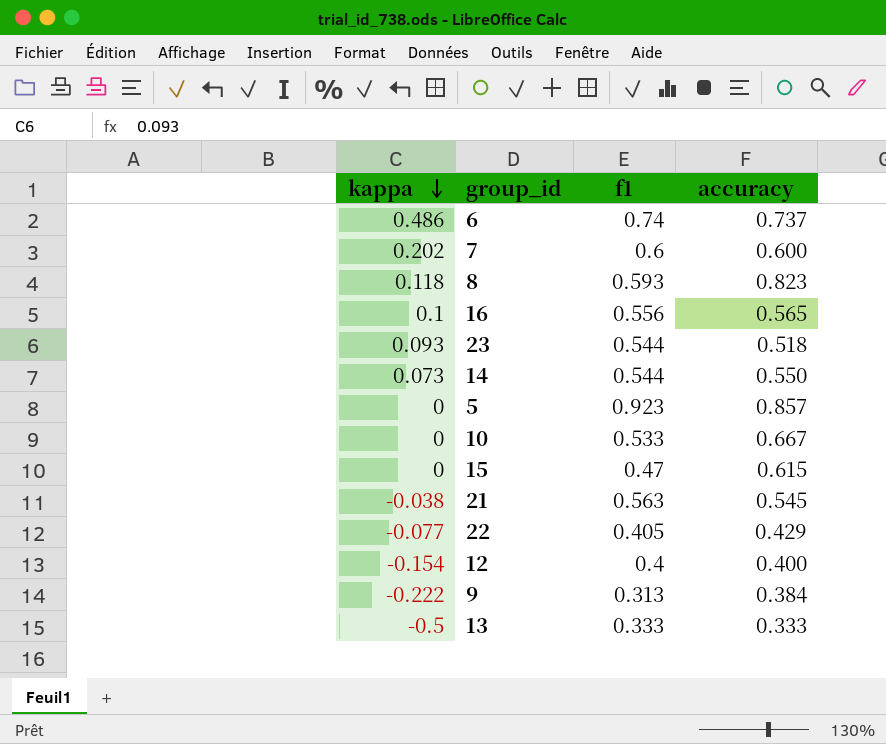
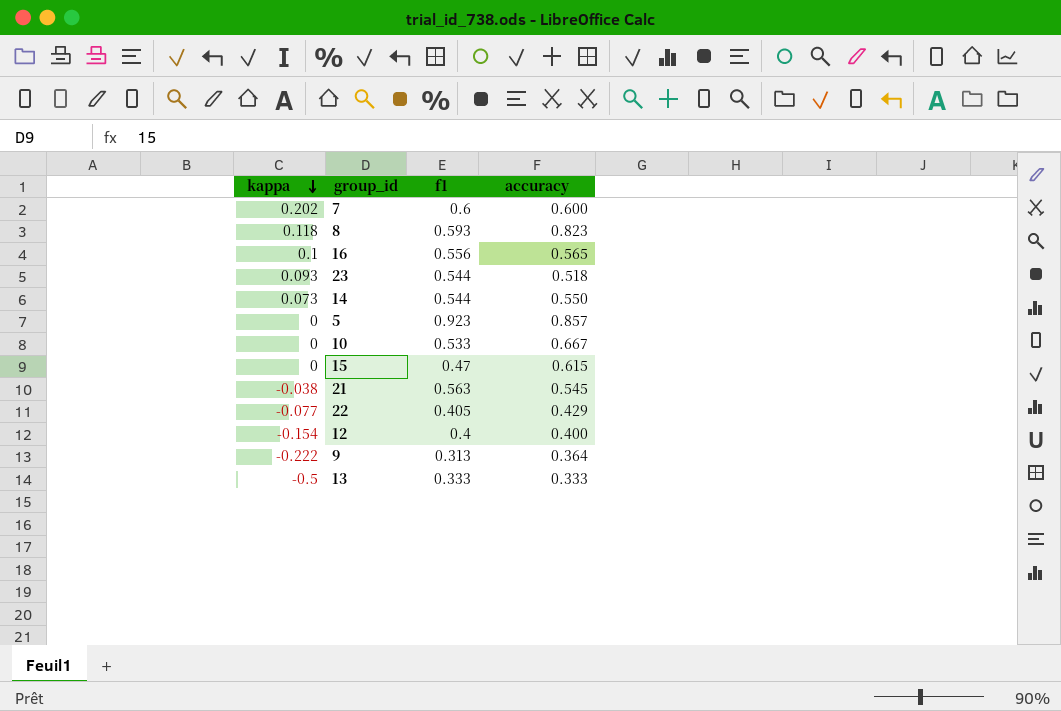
row 6: 0.486 | 0.74 | 0.737 -> none
9 | accuracy: 0.384 -> 0.364

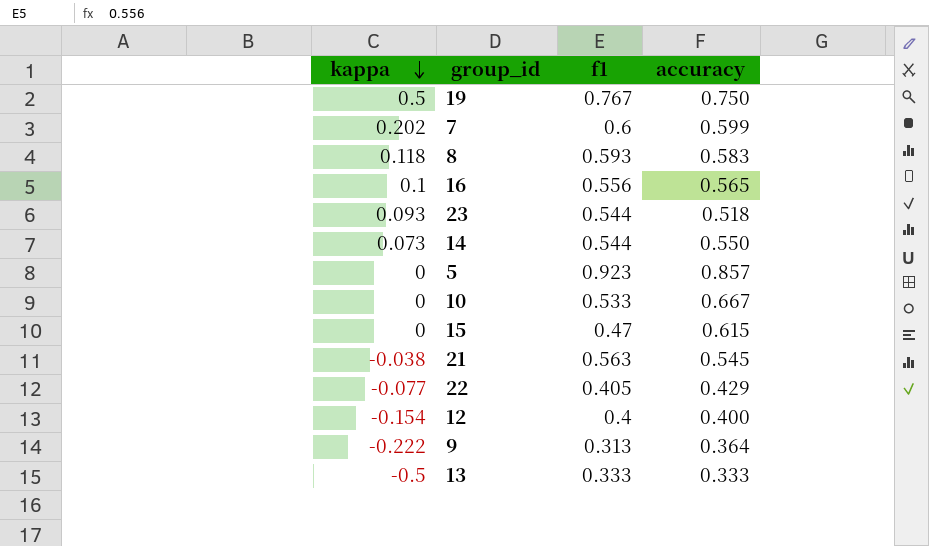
row 19: none -> 0.5 | 0.767 | 0.750
7 | accuracy: 0.600 -> 0.599
8 | accuracy: 0.823 -> 0.583

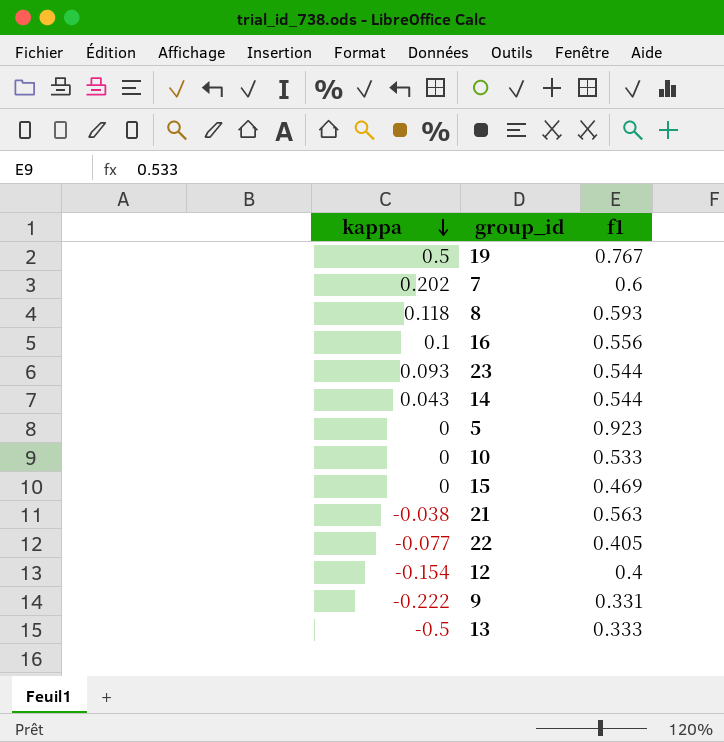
column accuracy | position: 4 -> none
14 | kappa: 0.073 -> 0.043
15 | f1: 0.47 -> 0.469
9 | f1: 0.313 -> 0.331

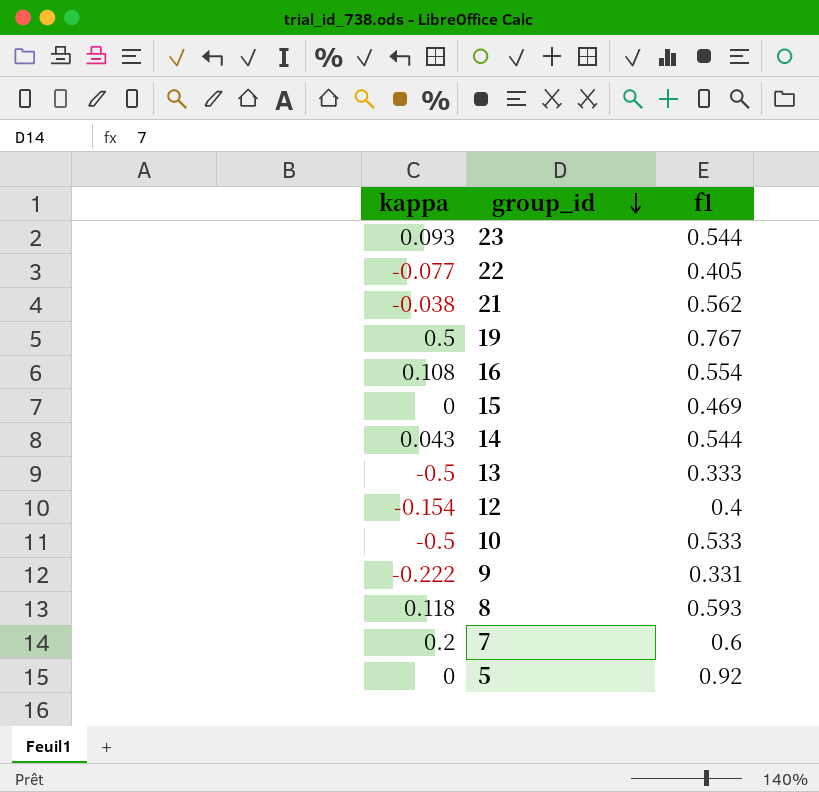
row order: kappa descending -> group_id descending
21 | f1: 0.563 -> 0.562
16 | kappa: 0.1 -> 0.108
16 | f1: 0.556 -> 0.554
10 | kappa: 0 -> -0.5
7 | kappa: 0.202 -> 0.2
5 | f1: 0.923 -> 0.92

